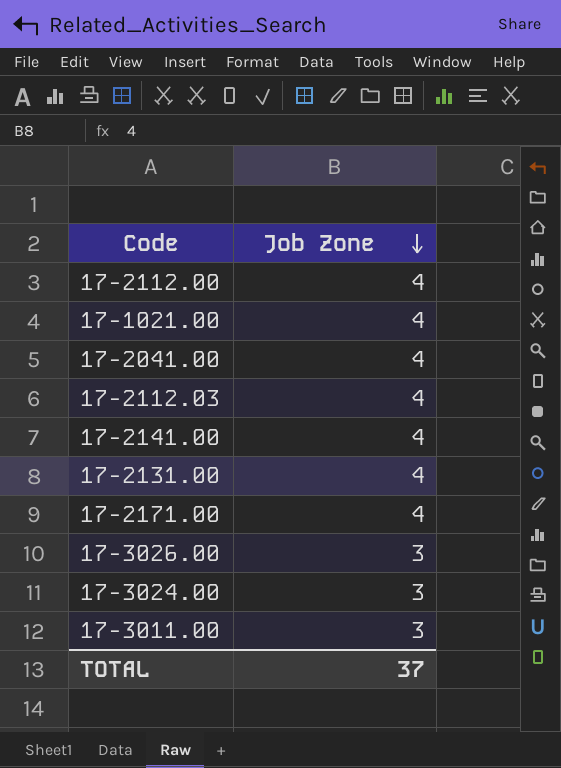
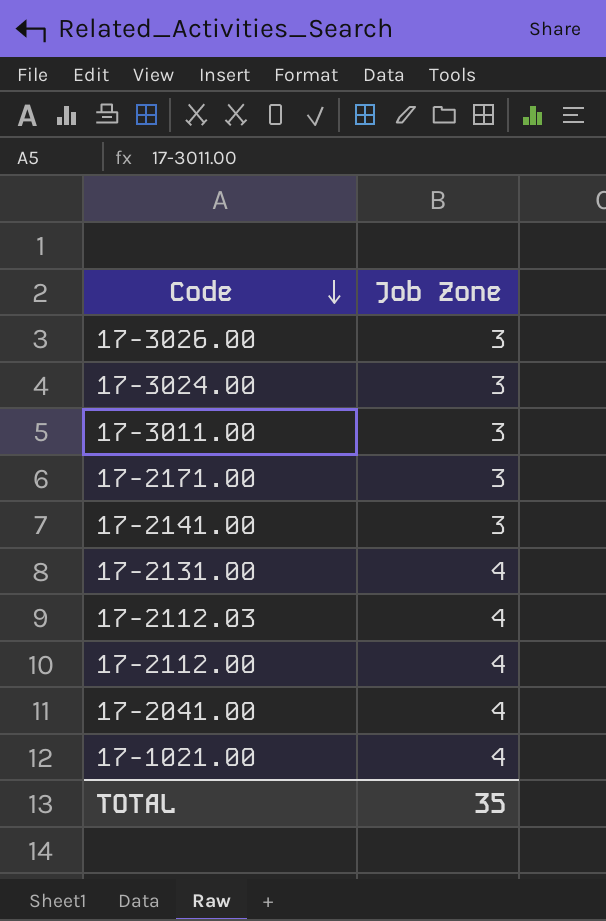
row order: Job Zone descending -> Code descending
17-2171.00 | Job Zone: 4 -> 3
17-2141.00 | Job Zone: 4 -> 3
TOTAL | Job Zone: 37 -> 35

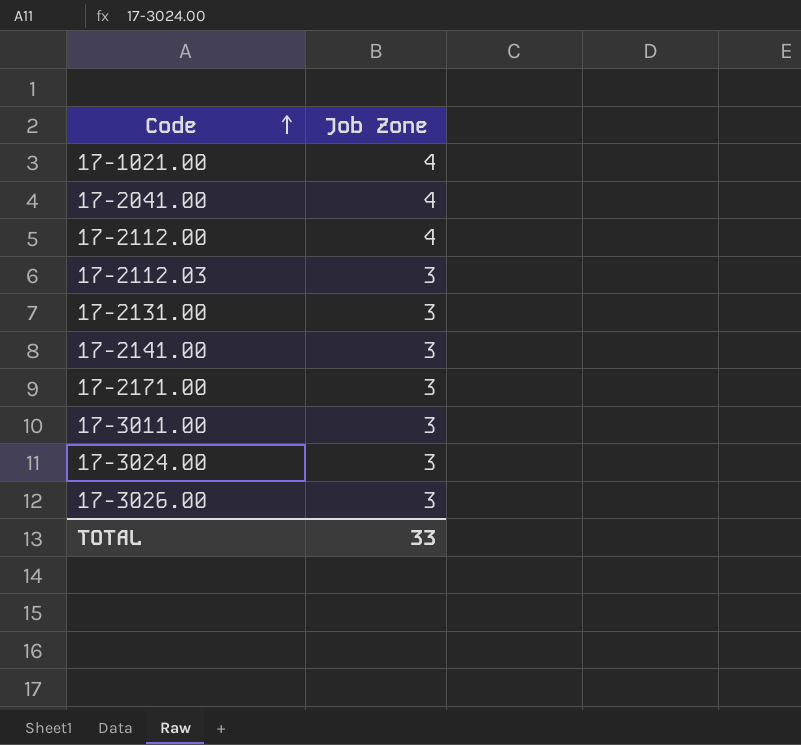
row order: Code descending -> Code ascending
17-2112.03 | Job Zone: 4 -> 3
17-2131.00 | Job Zone: 4 -> 3
TOTAL | Job Zone: 35 -> 33

